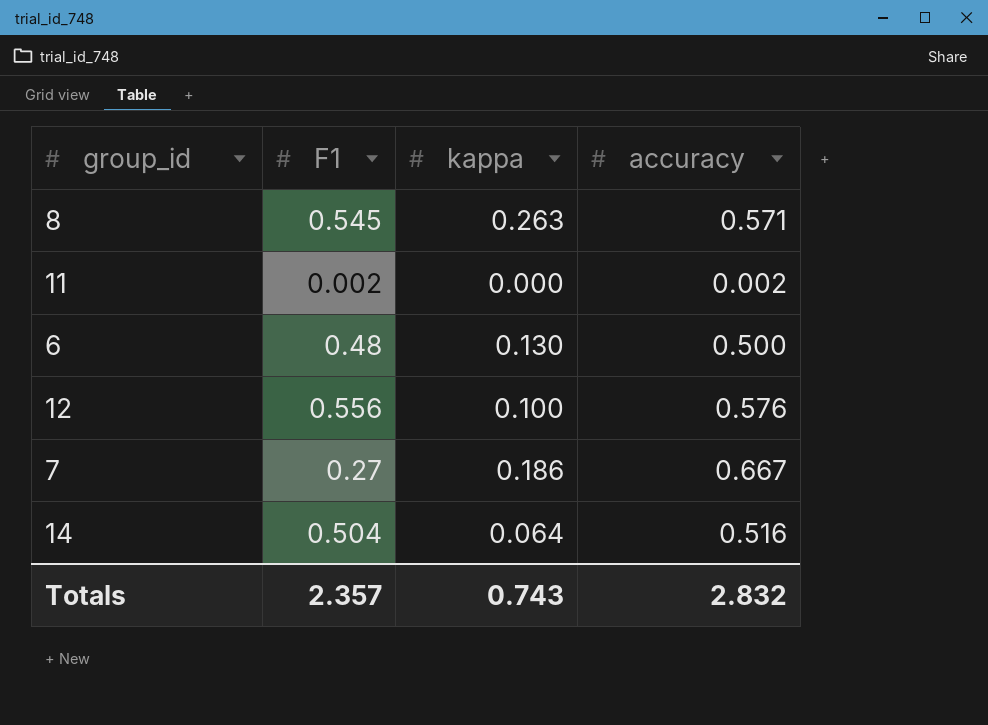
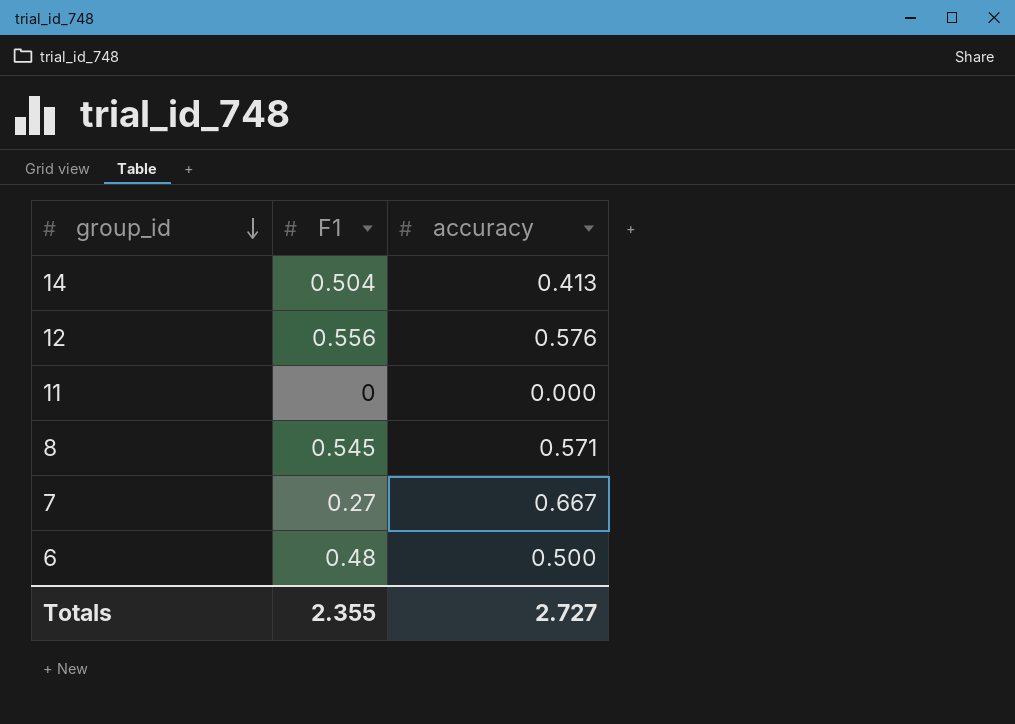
row order: none -> group_id descending
column kappa | position: 3 -> none
14 | accuracy: 0.516 -> 0.413
11 | F1: 0.002 -> 0
11 | accuracy: 0.002 -> 0.000
Totals | F1: 2.357 -> 2.355
Totals | accuracy: 2.832 -> 2.727

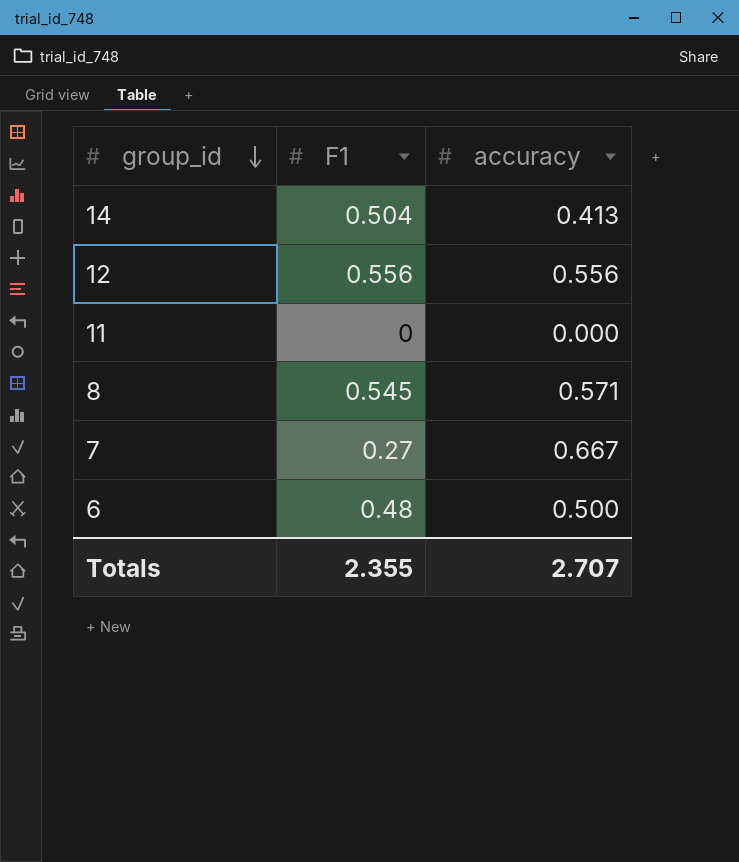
12 | accuracy: 0.576 -> 0.556
Totals | accuracy: 2.727 -> 2.707

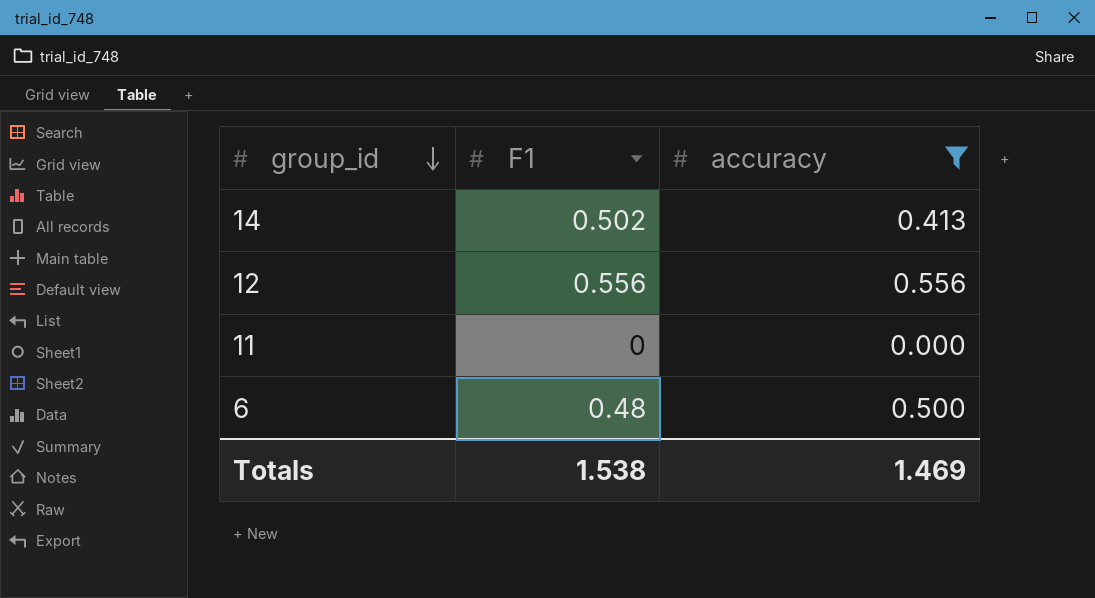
filter: none -> accuracy <= 0.556
14 | F1: 0.504 -> 0.502
Totals | F1: 2.355 -> 1.538
Totals | accuracy: 2.707 -> 1.469

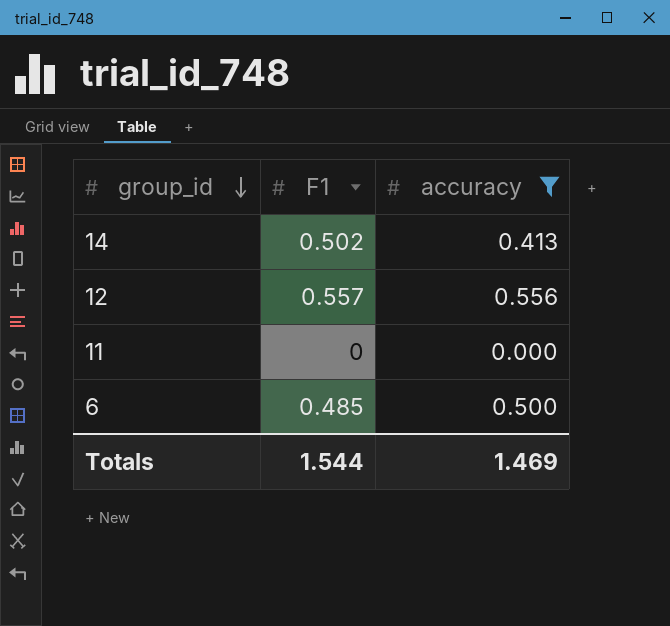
12 | F1: 0.556 -> 0.557
6 | F1: 0.48 -> 0.485
Totals | F1: 1.538 -> 1.544

